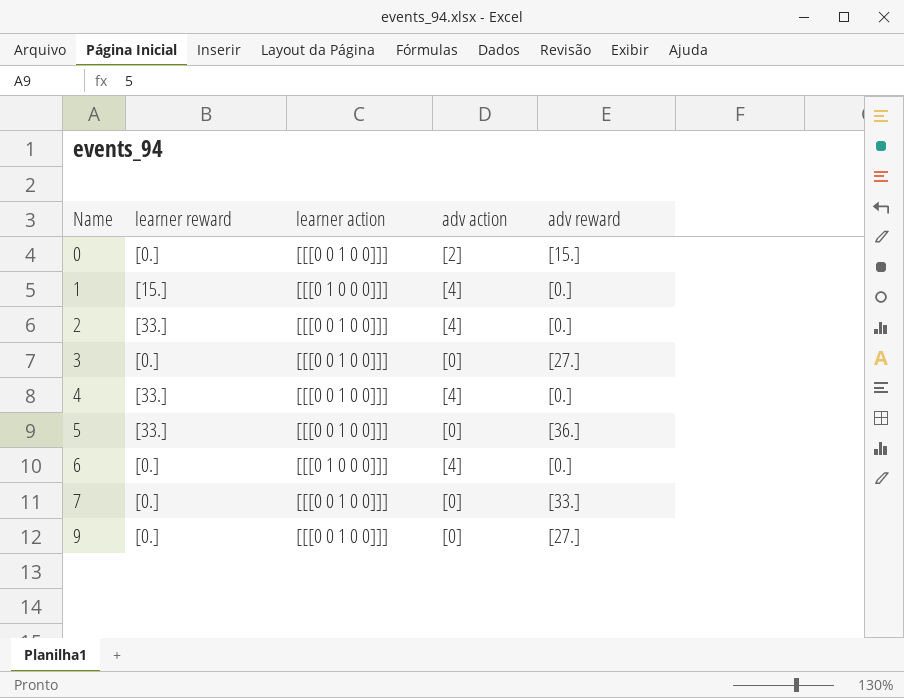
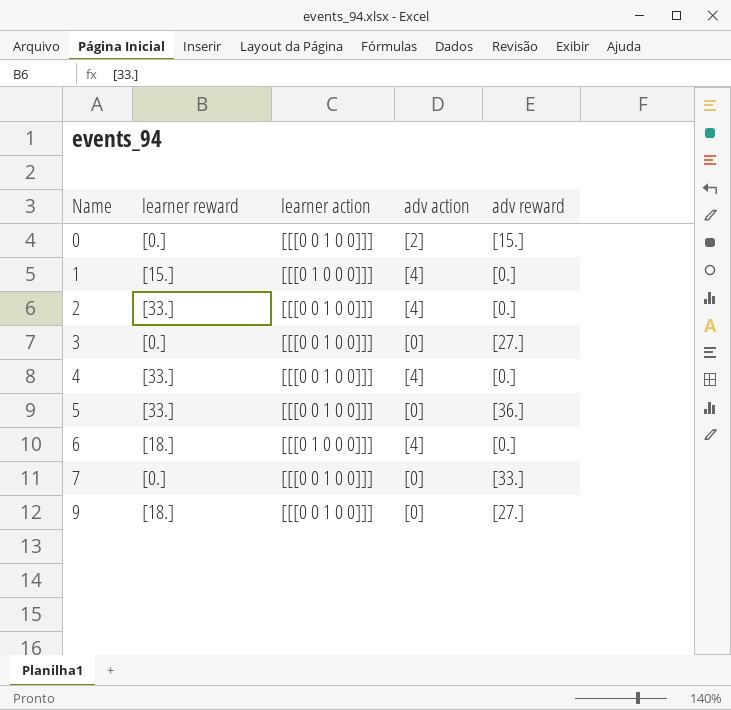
6 | learner reward: [0.] -> [18.]
9 | learner reward: [0.] -> [18.]

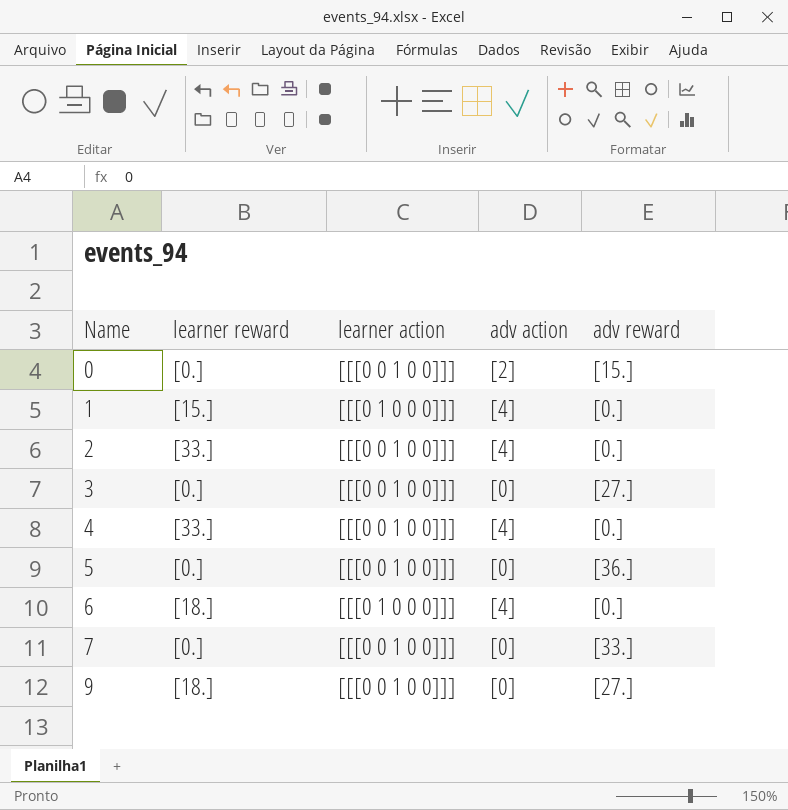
5 | learner reward: [33.] -> [0.]

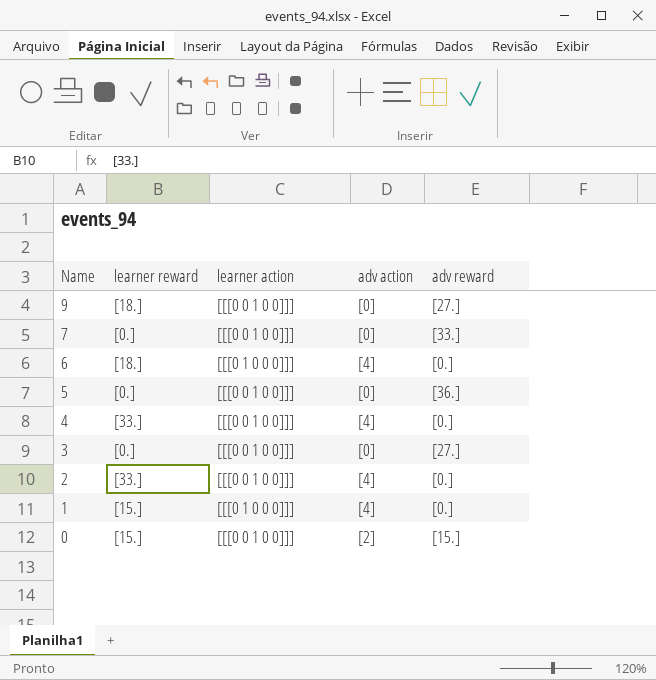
row order: Name ascending -> Name descending
0 | learner reward: [0.] -> [15.]

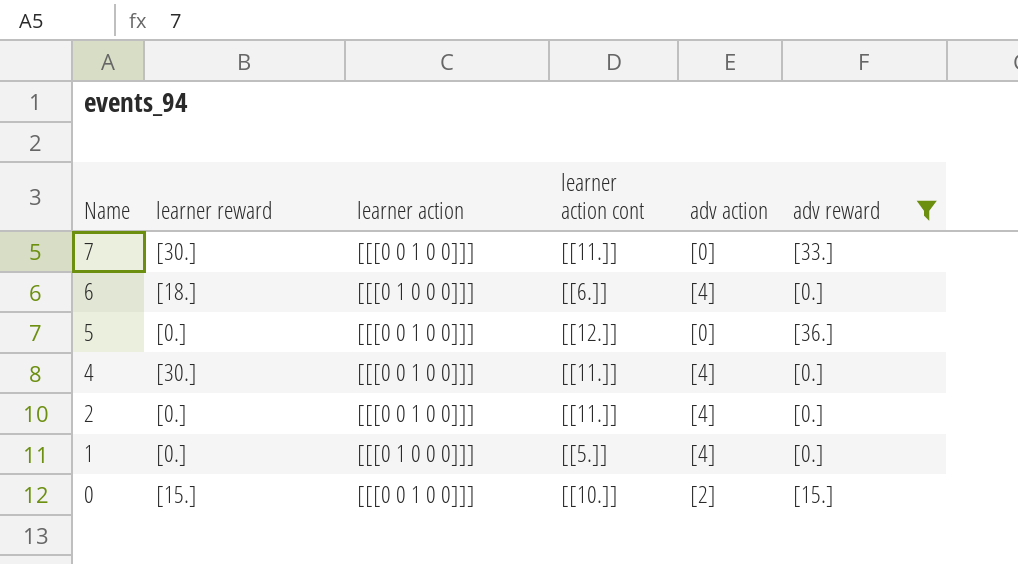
filter: none -> adv reward != [27.]
column learner action cont | position: none -> 4
7 | learner reward: [0.] -> [30.]
4 | learner reward: [33.] -> [30.]
2 | learner reward: [33.] -> [0.]
1 | learner reward: [15.] -> [0.]

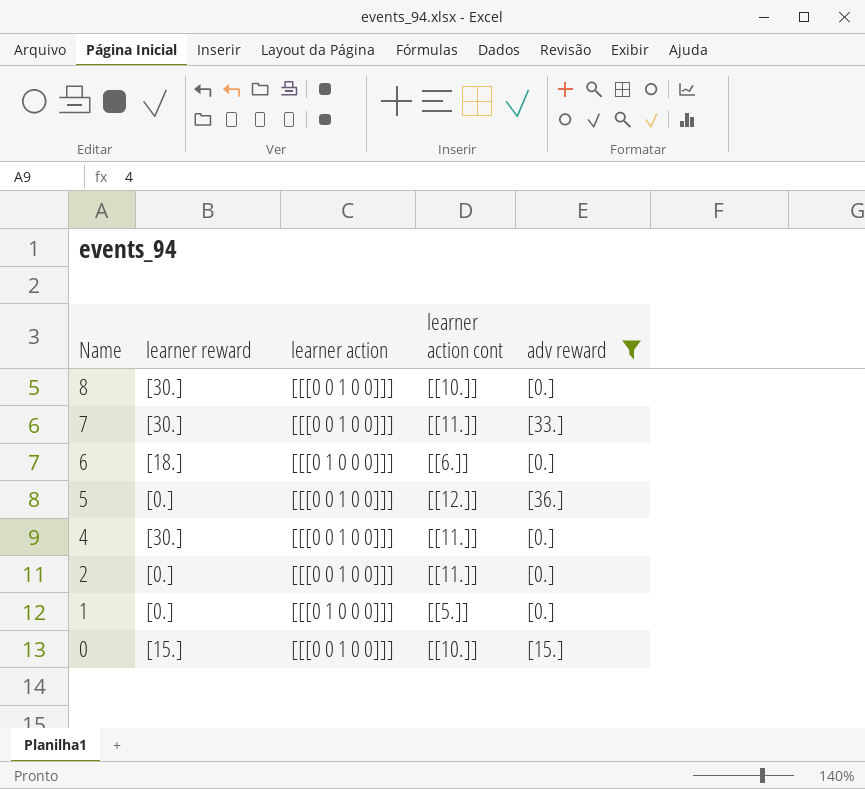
column adv action | position: 5 -> none
row 8: none -> [30.] | [[[0 0 1 0 0]]] | [[10.]] | [0.]

